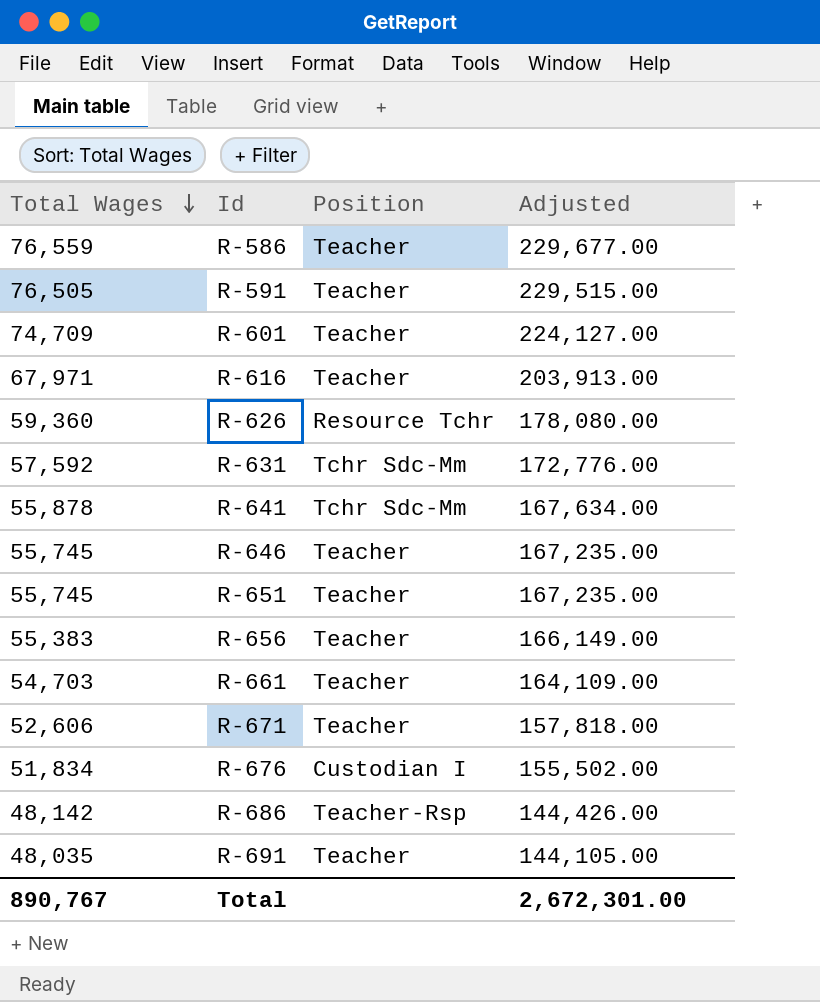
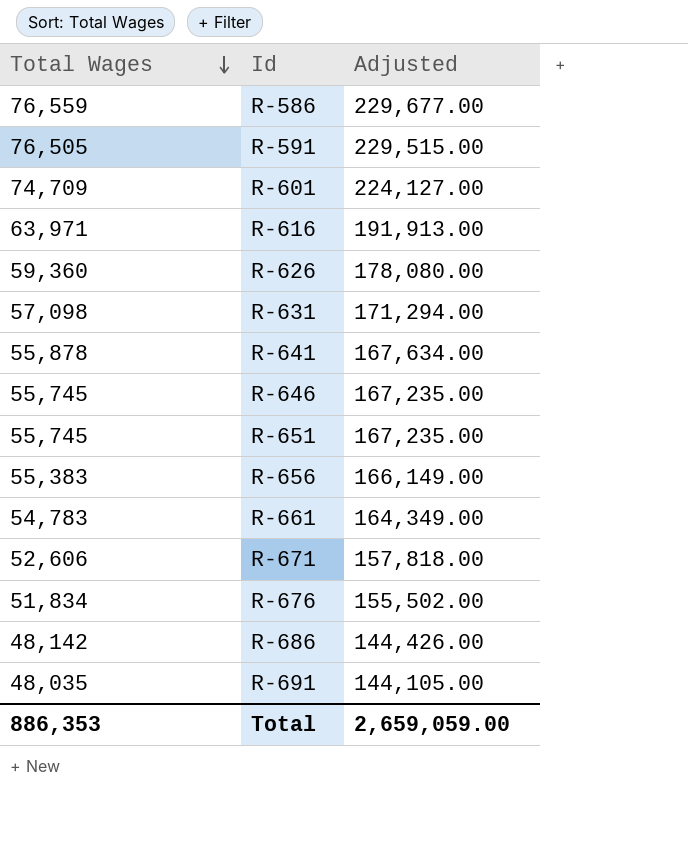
column Position | position: 3 -> none
R-616 | Total Wages: 67,971 -> 63,971
R-616 | Adjusted: 203,913.00 -> 191,913.00
R-631 | Total Wages: 57,592 -> 57,098
R-631 | Adjusted: 172,776.00 -> 171,294.00
R-661 | Total Wages: 54,703 -> 54,783
R-661 | Adjusted: 164,109.00 -> 164,349.00
Total | Total Wages: 890,767 -> 886,353
Total | Adjusted: 2,672,301.00 -> 2,659,059.00

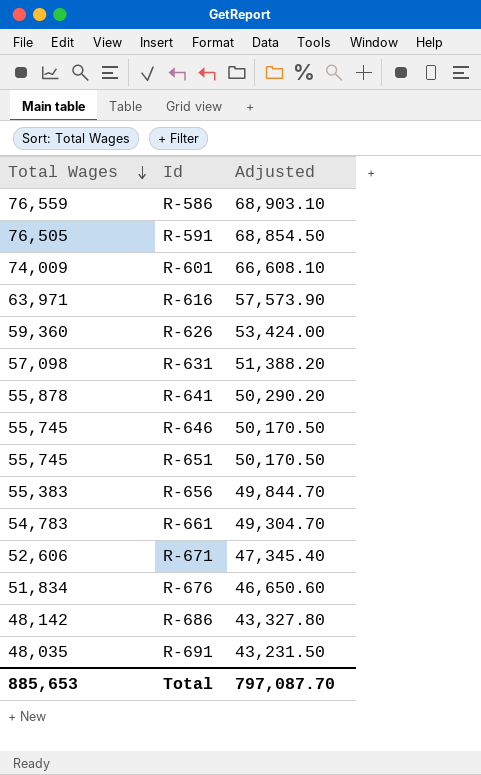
column Adjusted | formula: [Total Wages] * 3 -> [Total Wages] * 0.9
R-601 | Total Wages: 74,709 -> 74,009
Total | Total Wages: 886,353 -> 885,653
Total | Adjusted: 2,659,059.00 -> 797,087.70

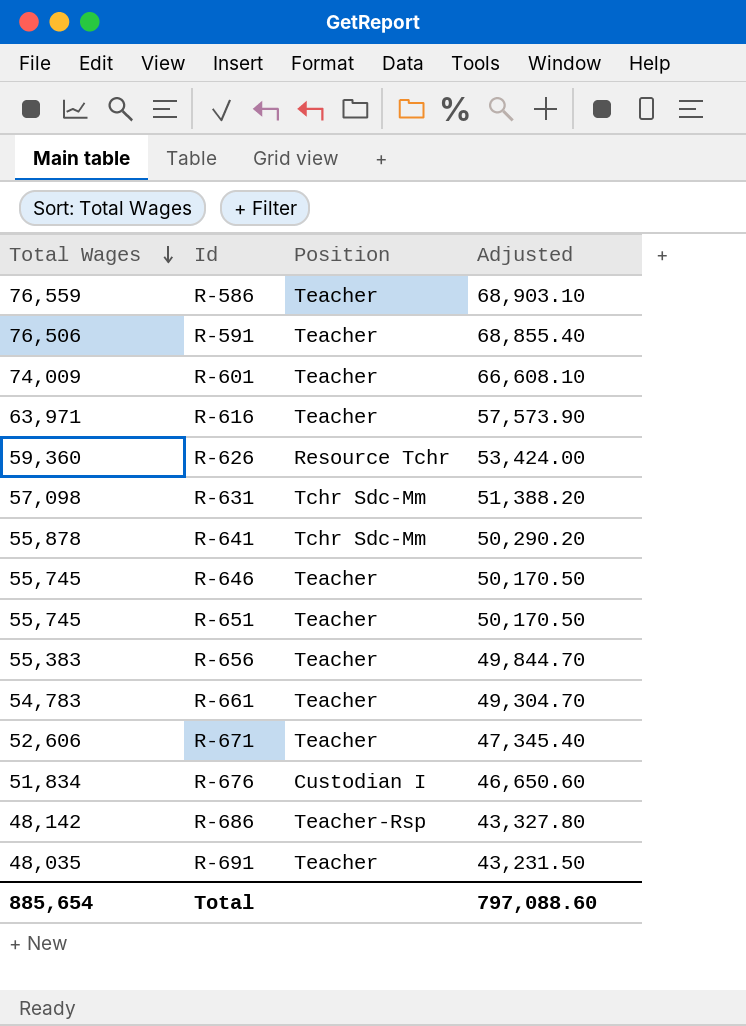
column Position | position: none -> 3
R-591 | Total Wages: 76,505 -> 76,506
R-591 | Adjusted: 68,854.50 -> 68,855.40
Total | Total Wages: 885,653 -> 885,654
Total | Adjusted: 797,087.70 -> 797,088.60

